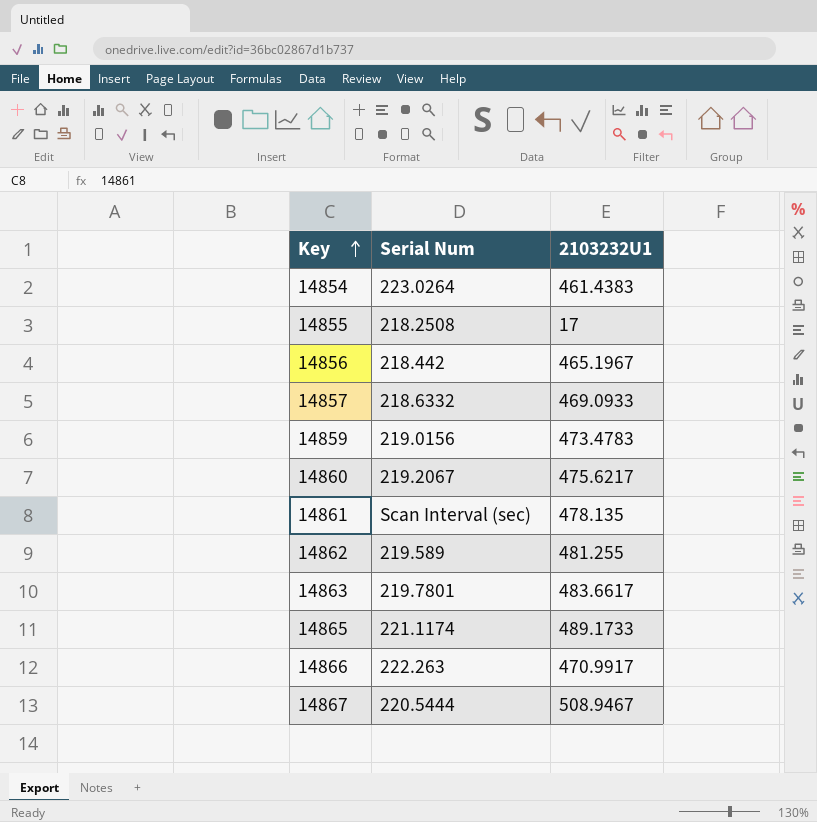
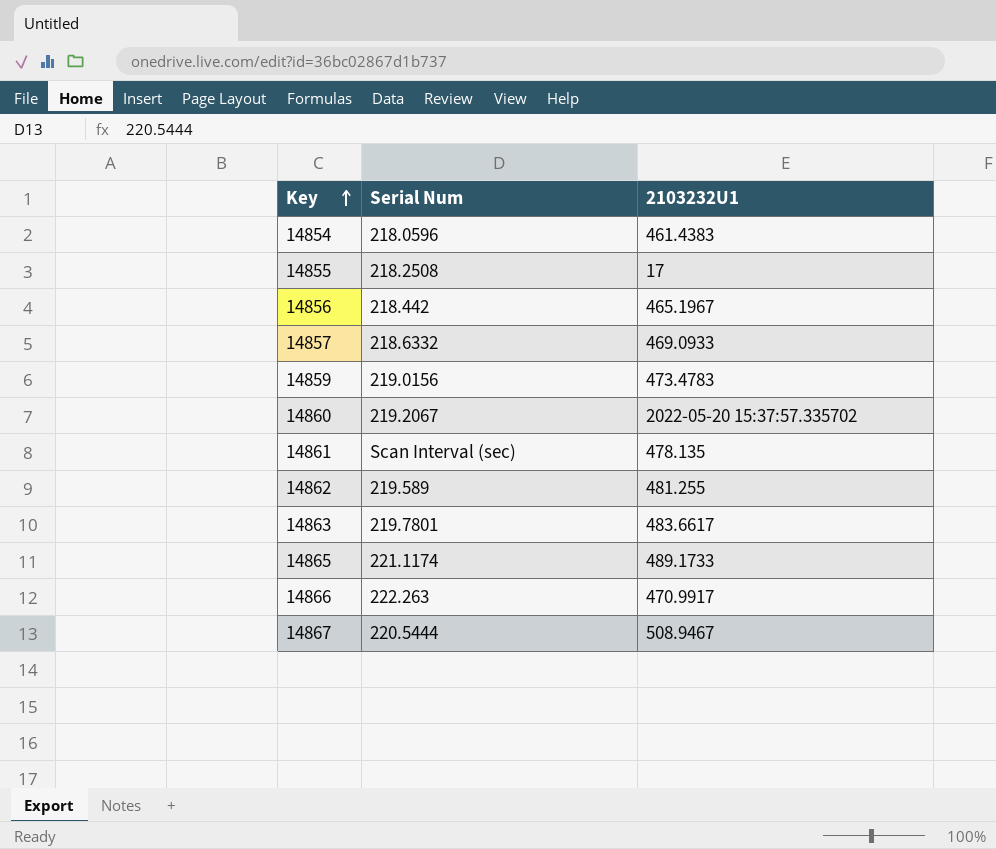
14854 | Serial Num: 223.0264 -> 218.0596
14860 | 2103232U1: 475.6217 -> 2022-05-20 15:37:57.335702

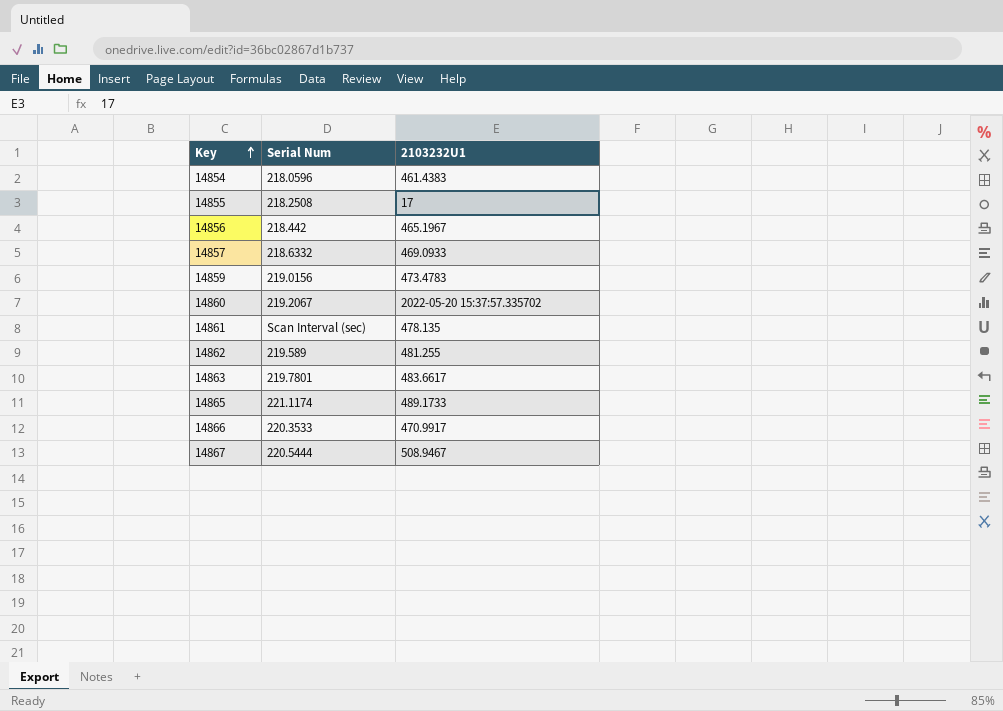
14866 | Serial Num: 222.263 -> 220.3533

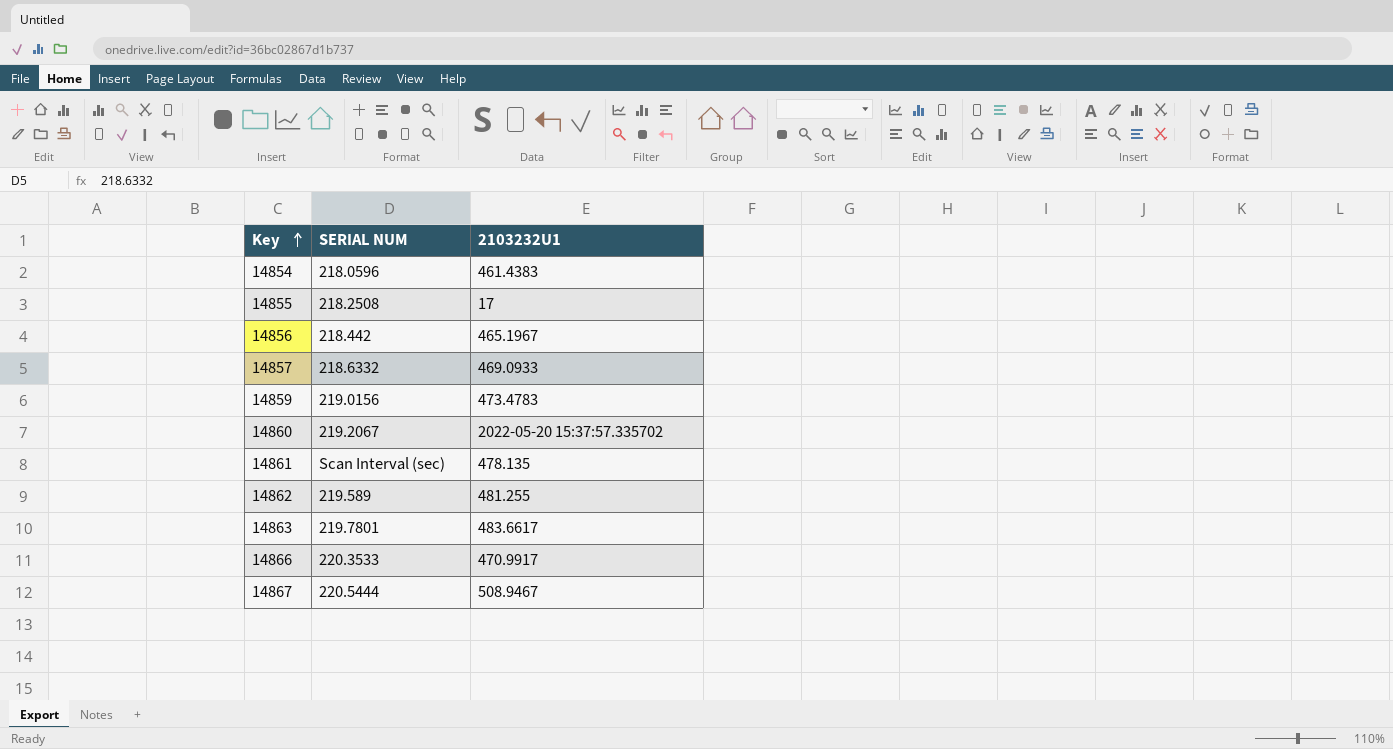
column name: Serial Num -> SERIAL NUM
row 14865: 221.1174 | 489.1733 -> none

